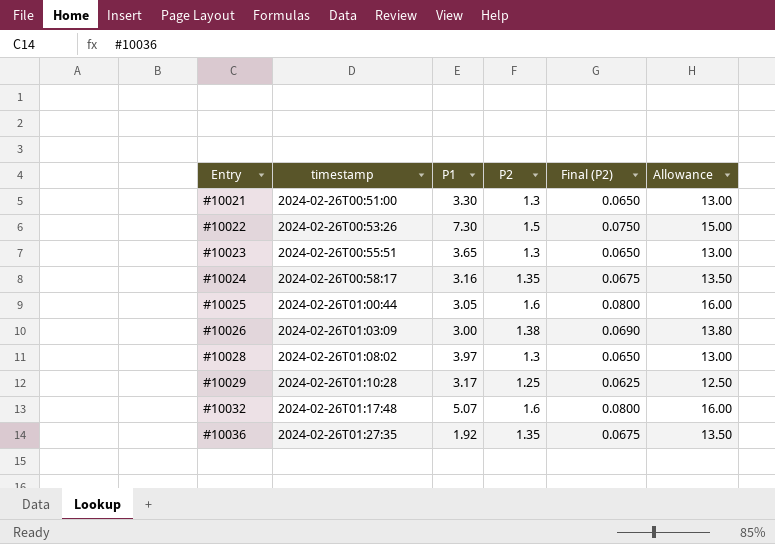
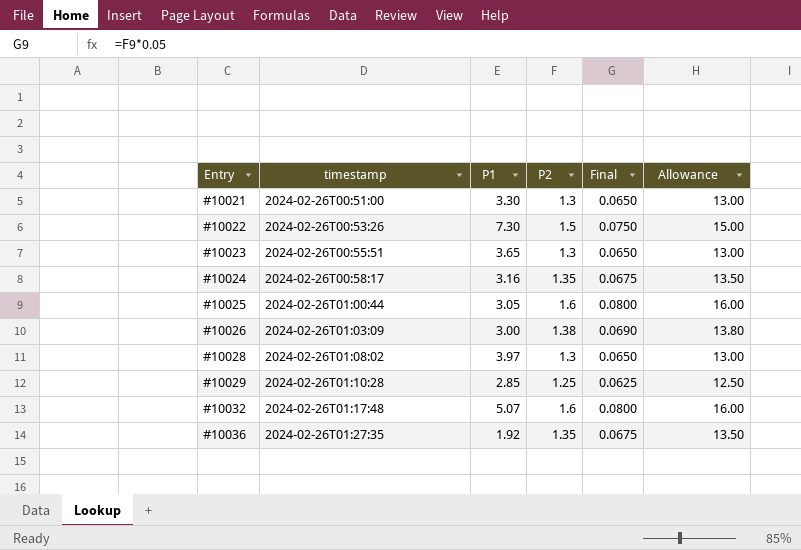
column name: Final (P2) -> Final
#10029 | P1: 3.17 -> 2.85

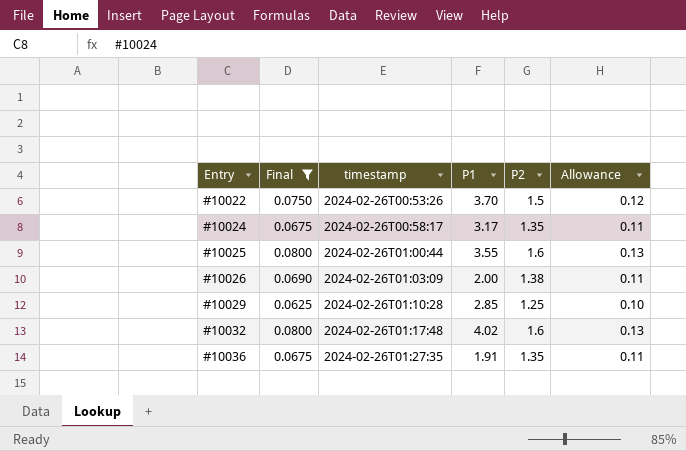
filter: none -> Final != 0.0650
column Final | position: 5 -> 2
column Allowance | formula: [P2] * 10 -> [P2] * 0.08
#10022 | P1: 7.30 -> 3.70
#10024 | P1: 3.16 -> 3.17
#10025 | P1: 3.05 -> 3.55
#10026 | P1: 3.00 -> 2.00
#10032 | P1: 5.07 -> 4.02
#10036 | P1: 1.92 -> 1.91

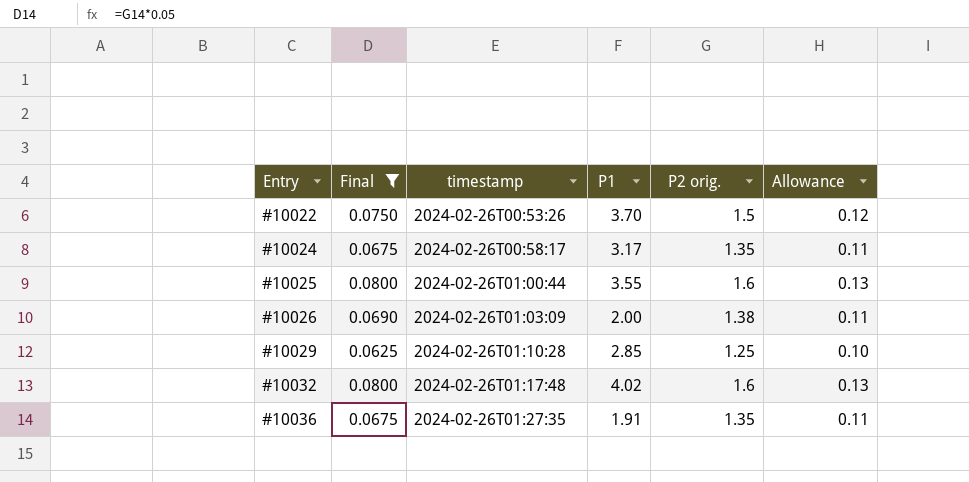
column name: P2 -> P2 orig.

